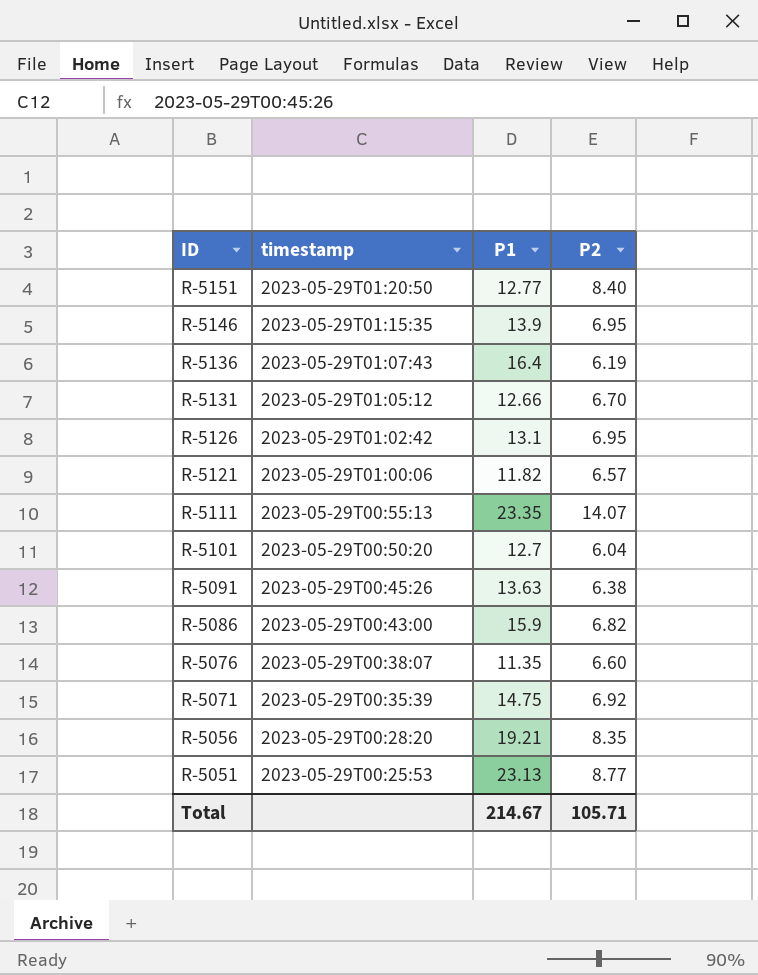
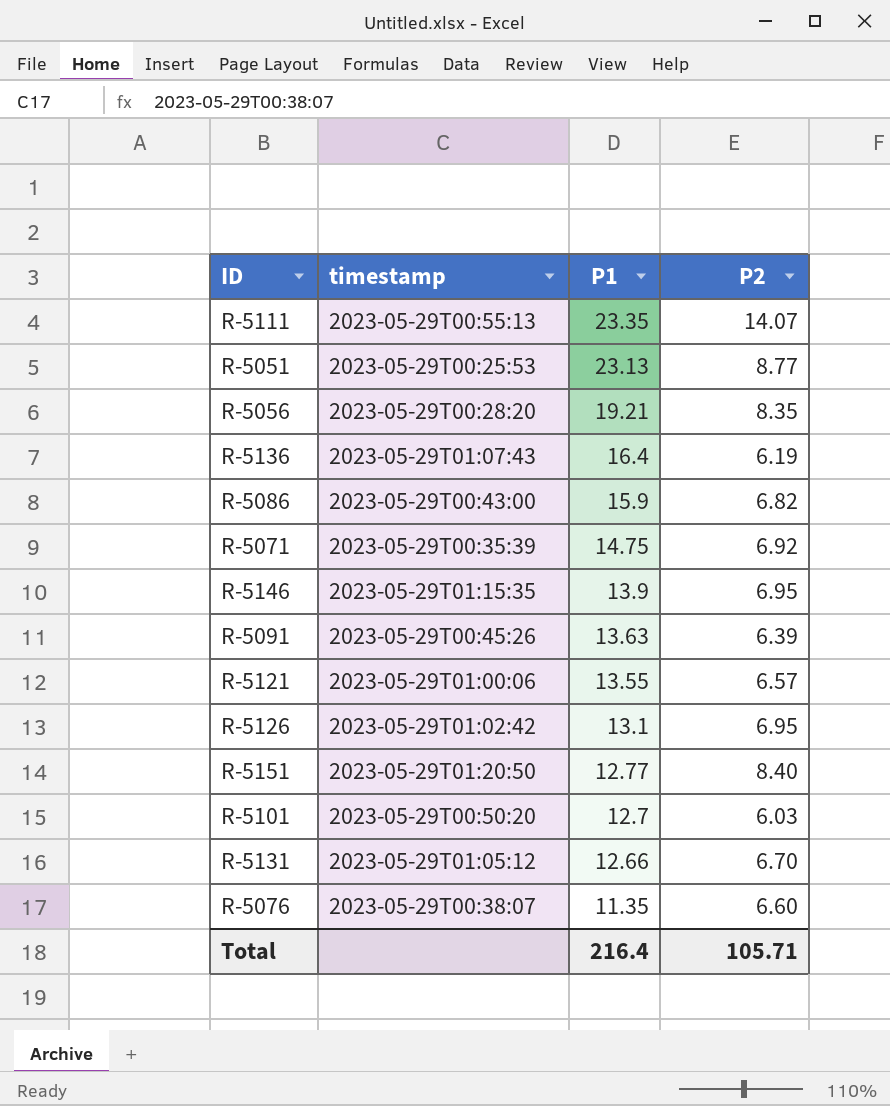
row order: ID descending -> P1 descending
R-5091 | P2: 6.38 -> 6.39
R-5121 | P1: 11.82 -> 13.55
R-5101 | P2: 6.04 -> 6.03
Total | P1: 214.67 -> 216.4

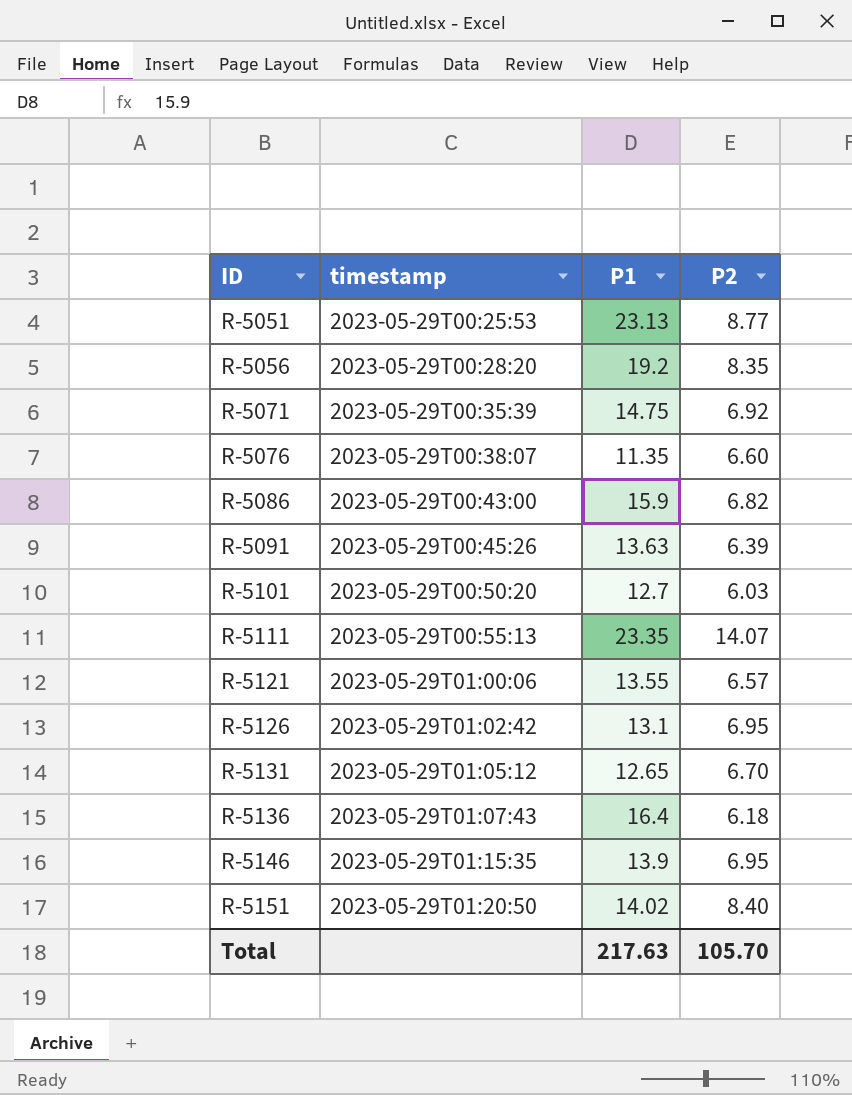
row order: P1 descending -> ID ascending
R-5056 | P1: 19.21 -> 19.2
R-5131 | P1: 12.66 -> 12.65
R-5136 | P2: 6.19 -> 6.18
R-5151 | P1: 12.77 -> 14.02
Total | P1: 216.4 -> 217.63
Total | P2: 105.71 -> 105.70

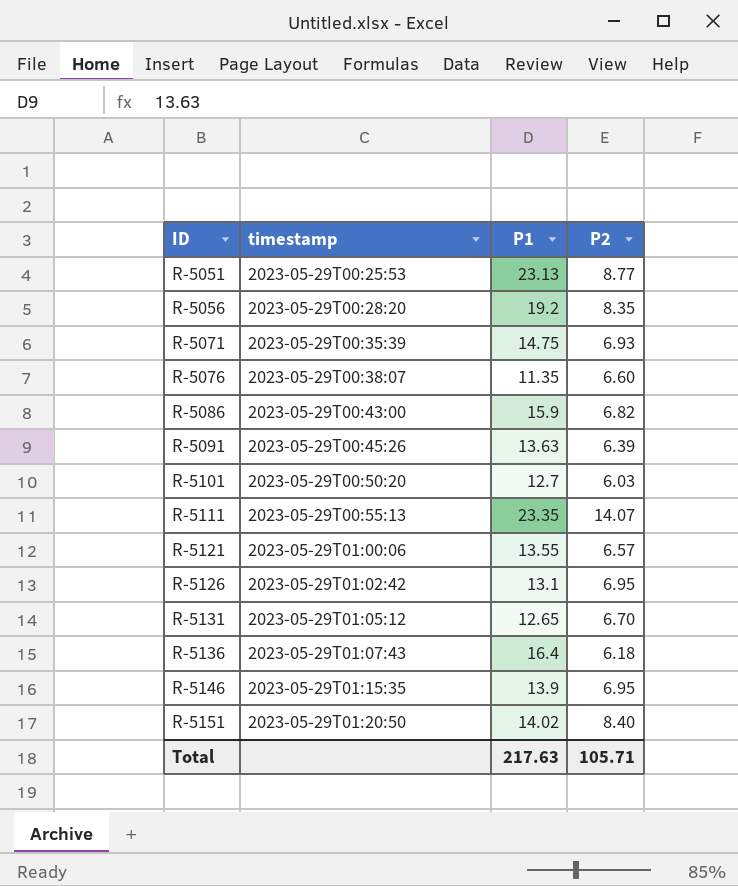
R-5071 | P2: 6.92 -> 6.93
Total | P2: 105.70 -> 105.71

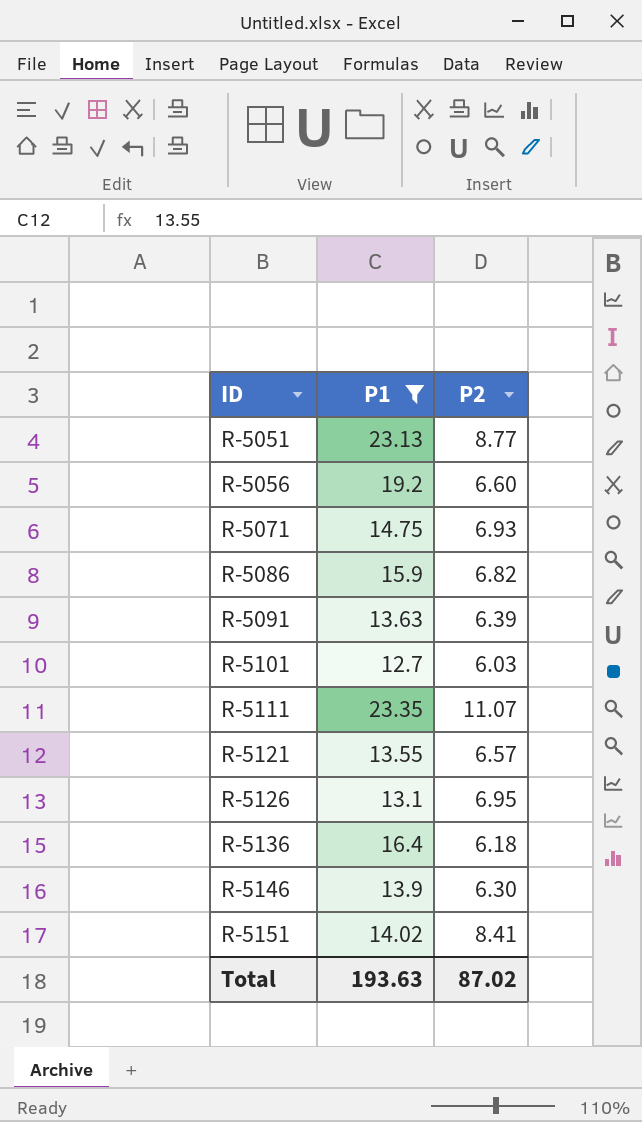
filter: none -> P1 >= 12.7
column timestamp | position: 2 -> none
R-5056 | P2: 8.35 -> 6.60
R-5111 | P2: 14.07 -> 11.07
R-5146 | P2: 6.95 -> 6.30
R-5151 | P2: 8.40 -> 8.41
Total | P1: 217.63 -> 193.63
Total | P2: 105.71 -> 87.02

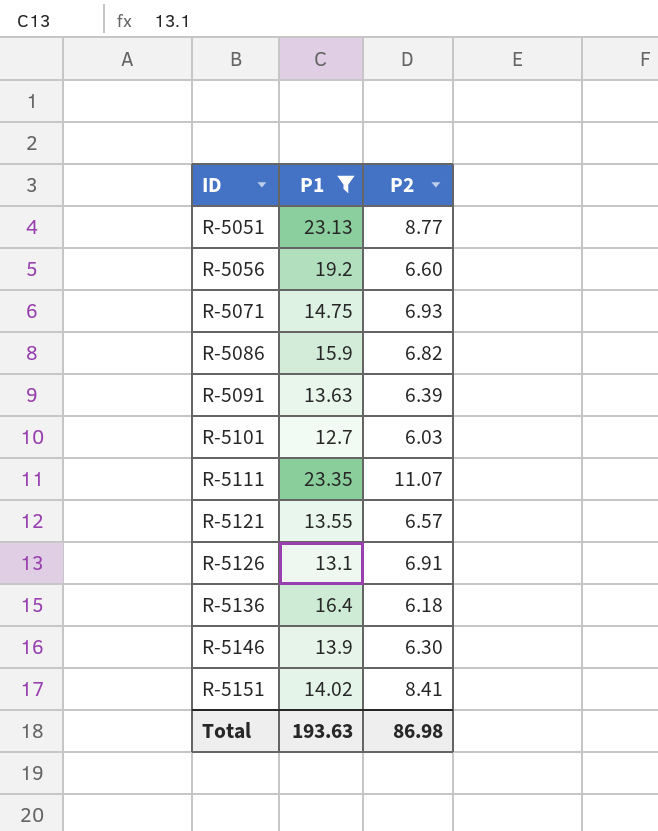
R-5126 | P2: 6.95 -> 6.91
Total | P2: 87.02 -> 86.98

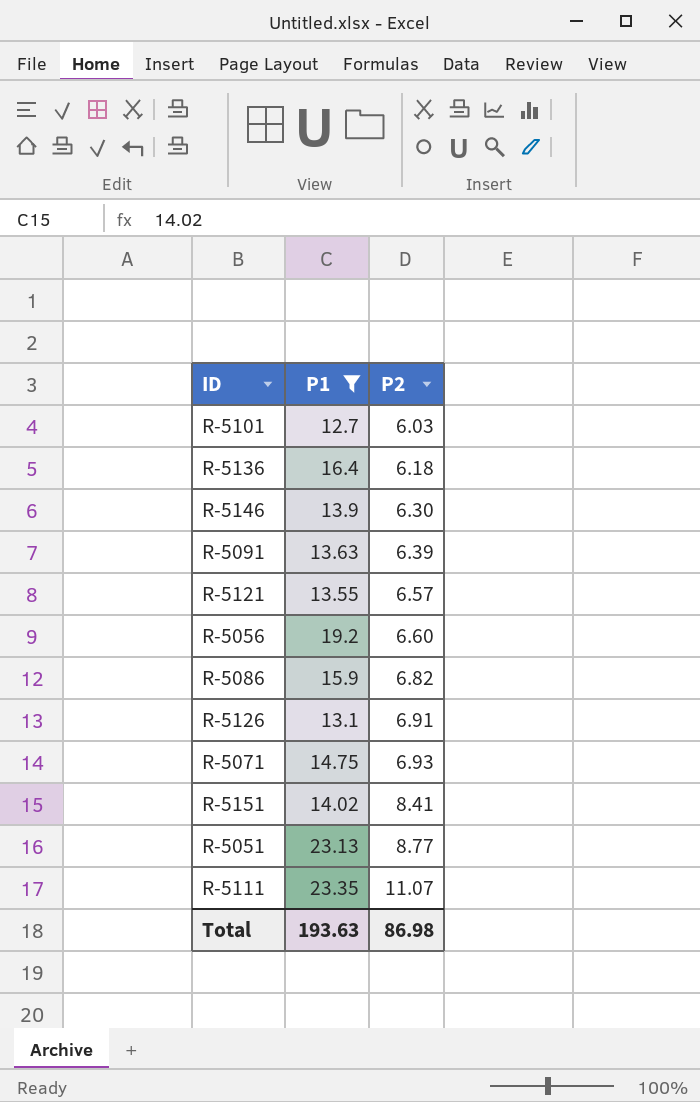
row order: ID ascending -> P2 ascending

